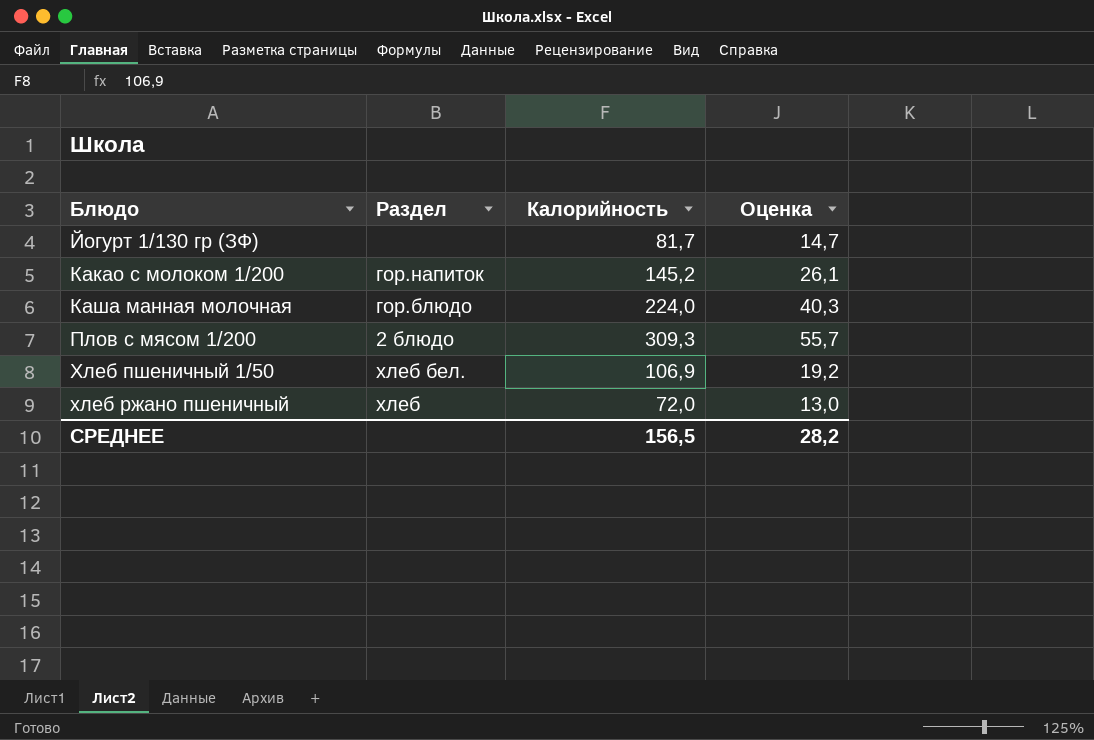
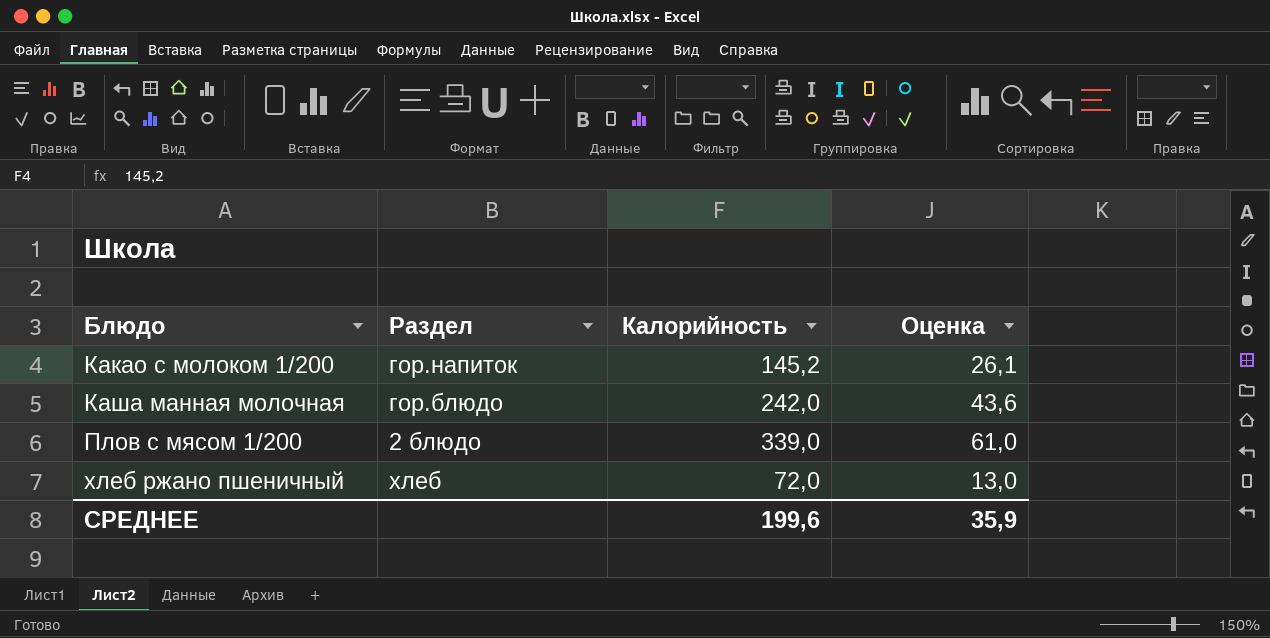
row Йогурт 1/130 гр (ЗФ): none | 81,7 | 14,7 -> none
row Хлеб пшеничный 1/50: хлеб бел. | 106,9 | 19,2 -> none
Каша манная молочная | Калорийность: 224,0 -> 242,0
Каша манная молочная | Оценка: 40,3 -> 43,6
Плов с мясом 1/200 | Калорийность: 309,3 -> 339,0
Плов с мясом 1/200 | Оценка: 55,7 -> 61,0
СРЕДНЕЕ | Калорийность: 156,5 -> 199,6
СРЕДНЕЕ | Оценка: 28,2 -> 35,9

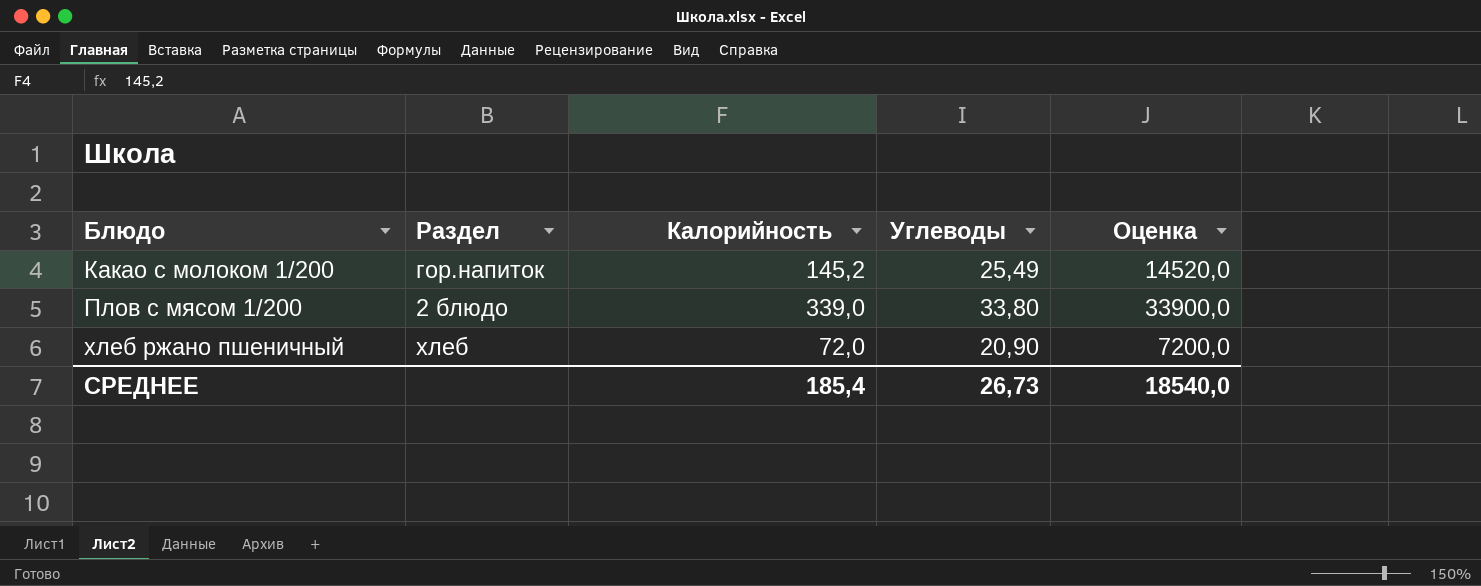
column Углеводы | position: none -> 4
column Оценка | formula: [Калорийность] * 0,18 -> [Калорийность] * 100
row Каша манная молочная: гор.блюдо | 242,0 | 43,6 -> none
СРЕДНЕЕ | Калорийность: 199,6 -> 185,4
СРЕДНЕЕ | Оценка: 35,9 -> 18540,0

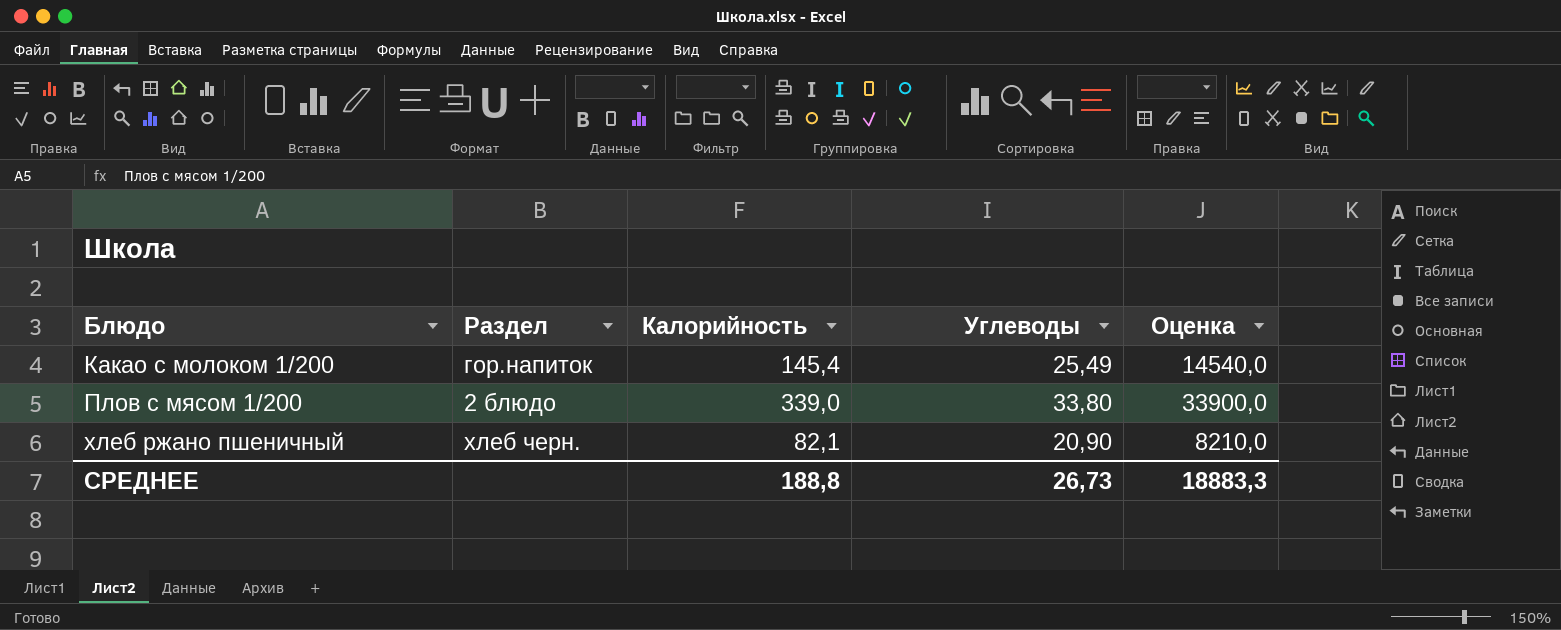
Какао с молоком 1/200 | Калорийность: 145,2 -> 145,4
Какао с молоком 1/200 | Оценка: 14520,0 -> 14540,0
хлеб ржано пшеничный | Раздел: хлеб -> хлеб черн.
хлеб ржано пшеничный | Калорийность: 72,0 -> 82,1
хлеб ржано пшеничный | Оценка: 7200,0 -> 8210,0
СРЕДНЕЕ | Калорийность: 185,4 -> 188,8
СРЕДНЕЕ | Оценка: 18540,0 -> 18883,3

